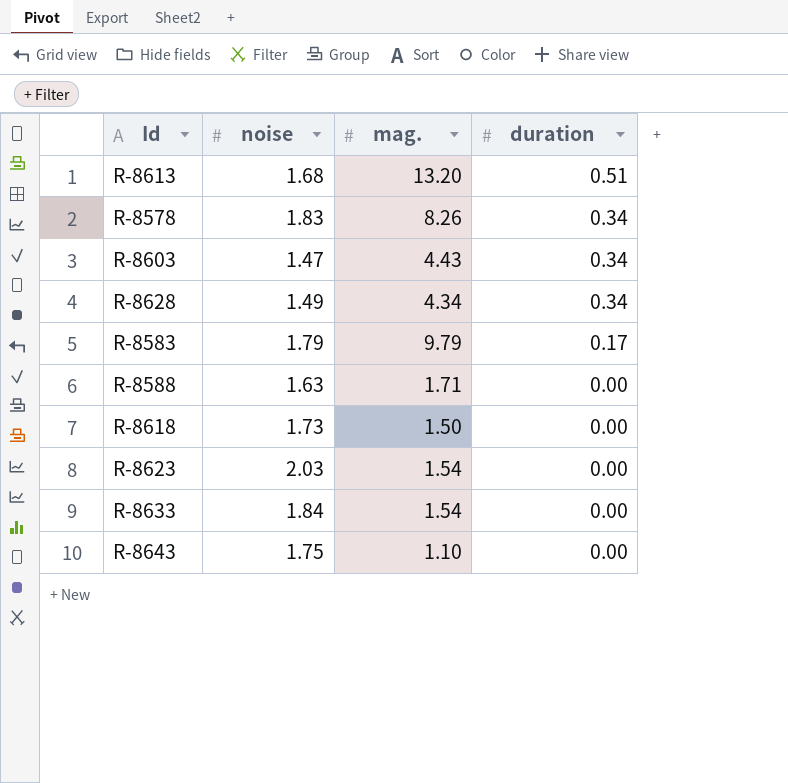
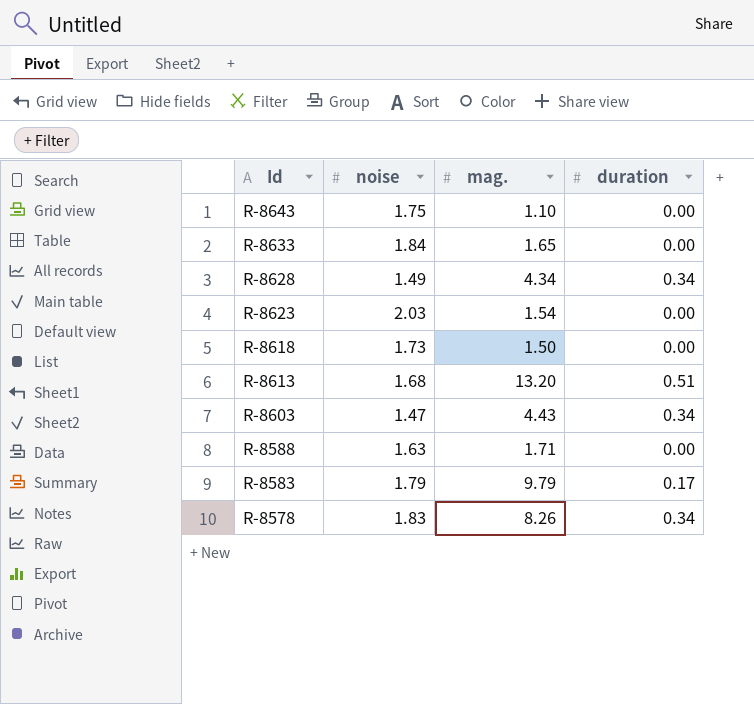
row order: duration descending -> Id descending
R-8633 | mag.: 1.54 -> 1.65

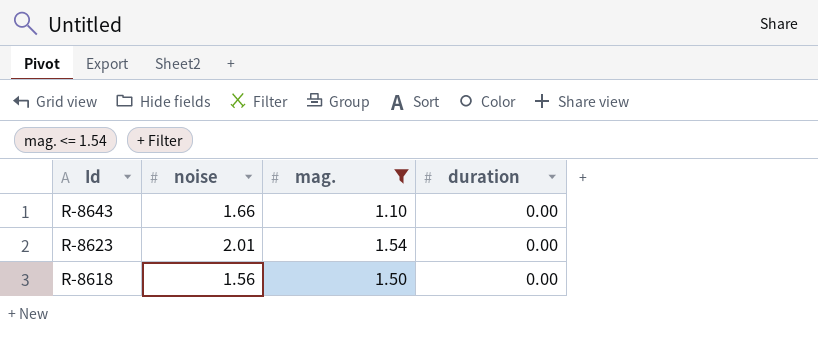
filter: none -> mag. <= 1.54
R-8643 | noise: 1.75 -> 1.66
R-8623 | noise: 2.03 -> 2.01
R-8618 | noise: 1.73 -> 1.56

